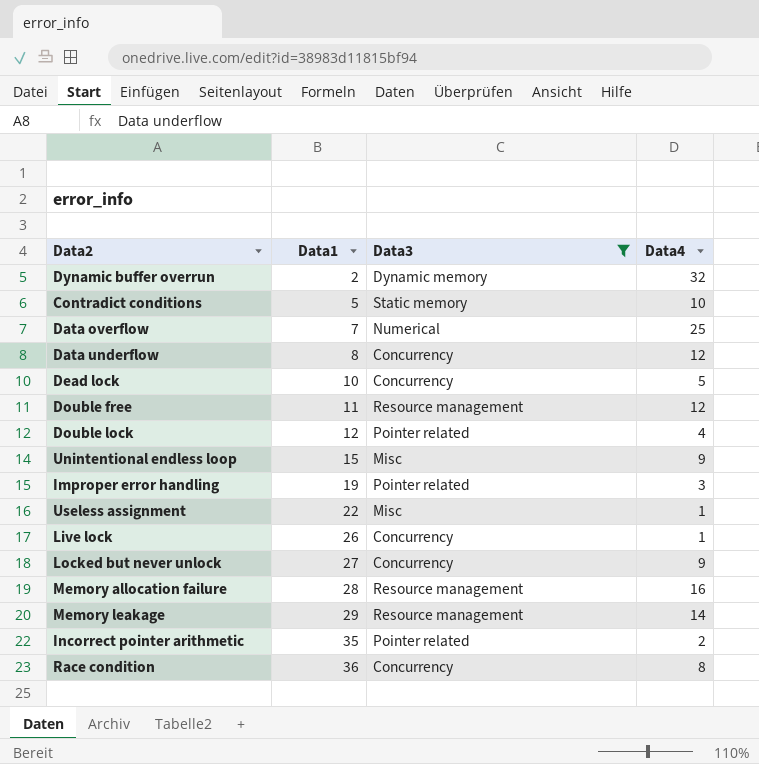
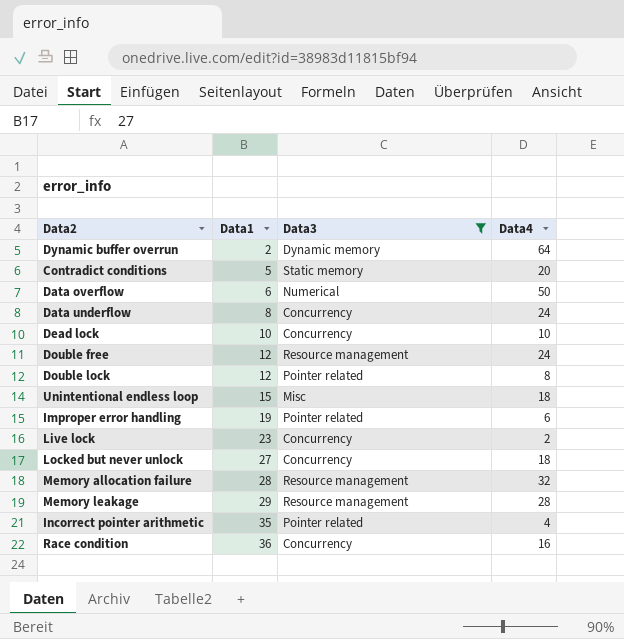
row Useless assignment: 22 | Misc | 1 -> none
Dynamic buffer overrun | Data4: 32 -> 64
Contradict conditions | Data4: 10 -> 20
Data overflow | Data1: 7 -> 6
Data overflow | Data4: 25 -> 50
Data underflow | Data4: 12 -> 24
Dead lock | Data4: 5 -> 10
Double free | Data1: 11 -> 12
Double free | Data4: 12 -> 24
Double lock | Data4: 4 -> 8
Unintentional endless loop | Data4: 9 -> 18
Improper error handling | Data4: 3 -> 6
Live lock | Data1: 26 -> 23
Live lock | Data4: 1 -> 2
Locked but never unlock | Data4: 9 -> 18
Memory allocation failure | Data4: 16 -> 32
Memory leakage | Data4: 14 -> 28
Incorrect pointer arithmetic | Data4: 2 -> 4
Race condition | Data4: 8 -> 16

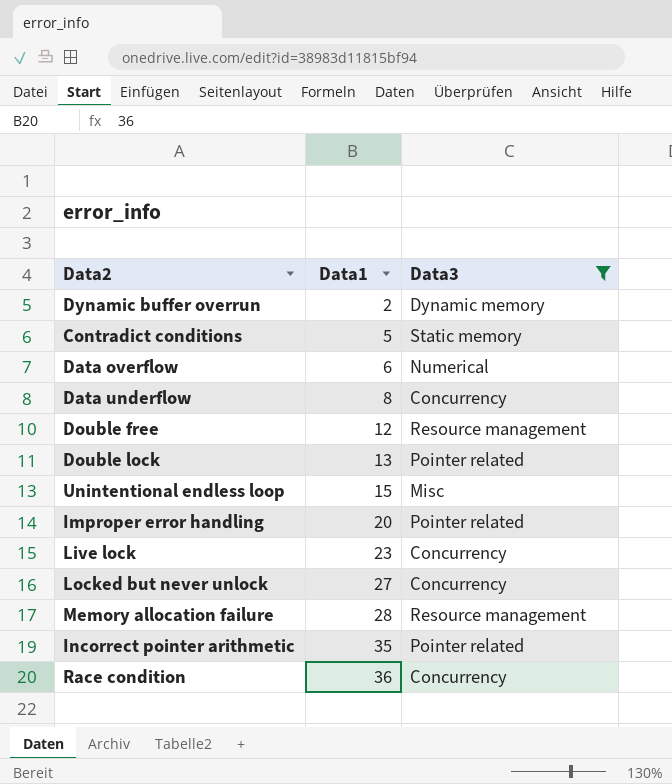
column Data4 | position: 4 -> none
row Dead lock: 10 | Concurrency | 10 -> none
row Memory leakage: 29 | Resource management | 28 -> none
Double lock | Data1: 12 -> 13
Improper error handling | Data1: 19 -> 20

